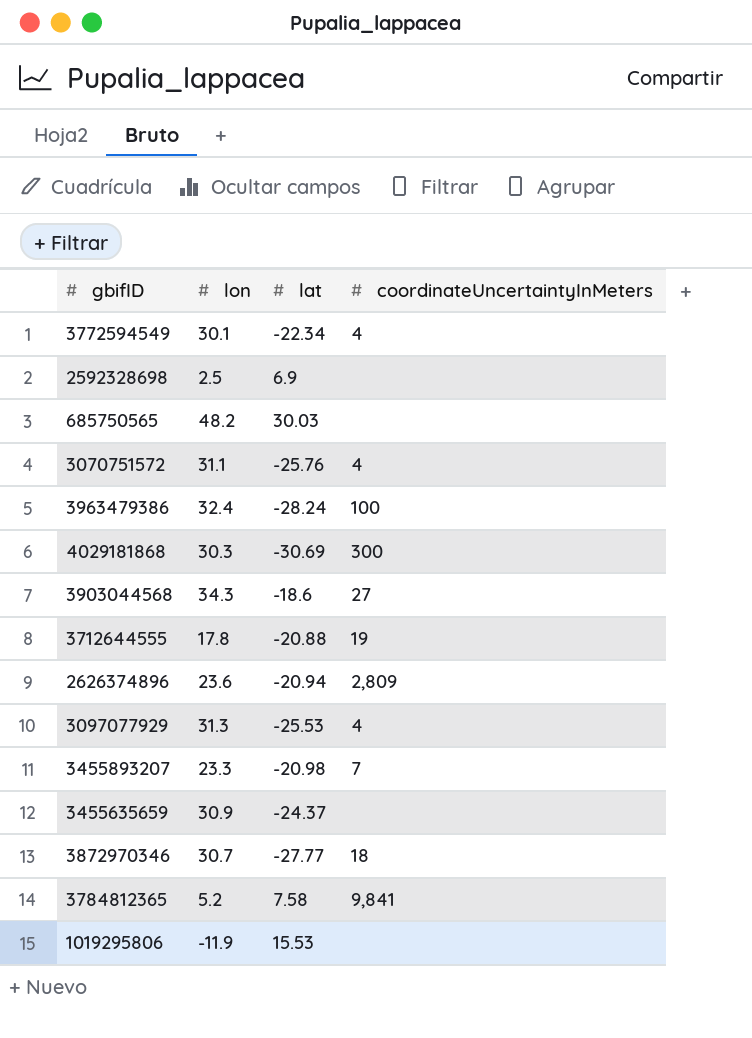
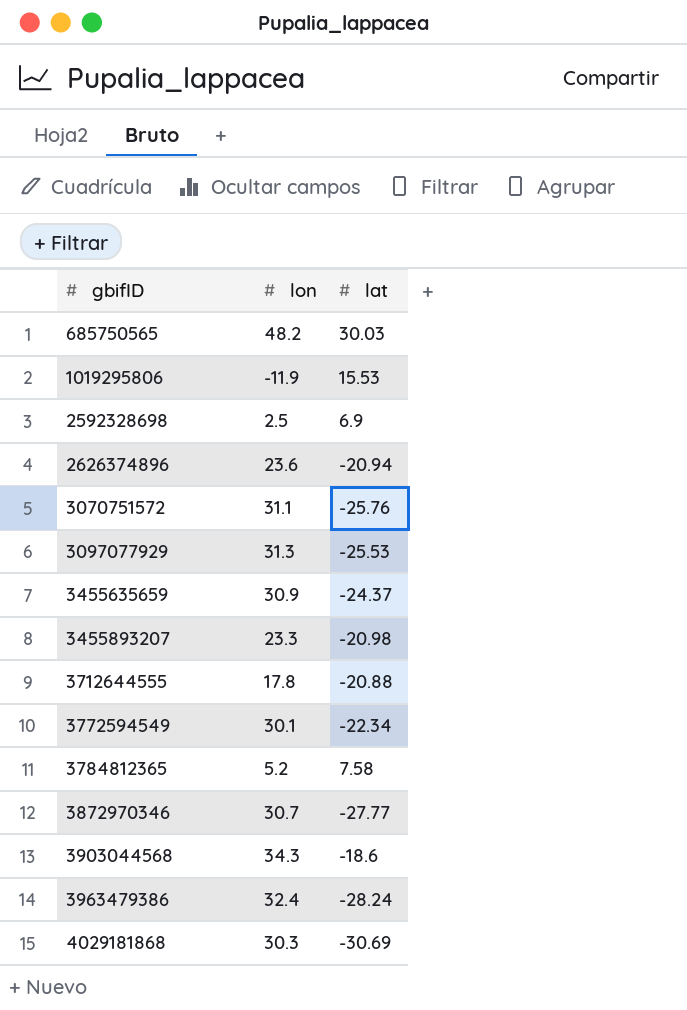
row order: none -> gbifID ascending
column coordinateUncertaintyInMeters | position: 4 -> none

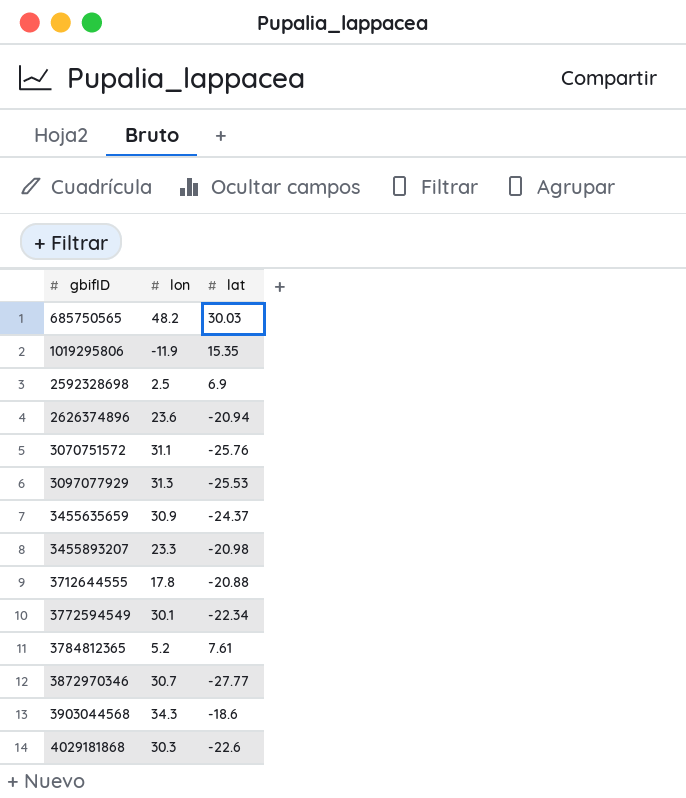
row 3963479386: 32.4 | -28.24 -> none
1019295806 | lat: 15.53 -> 15.35
3784812365 | lat: 7.58 -> 7.61
4029181868 | lat: -30.69 -> -22.6

